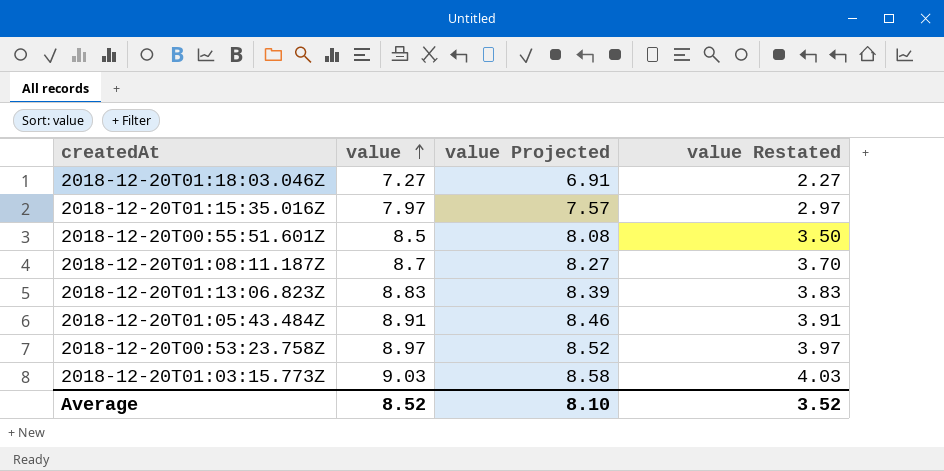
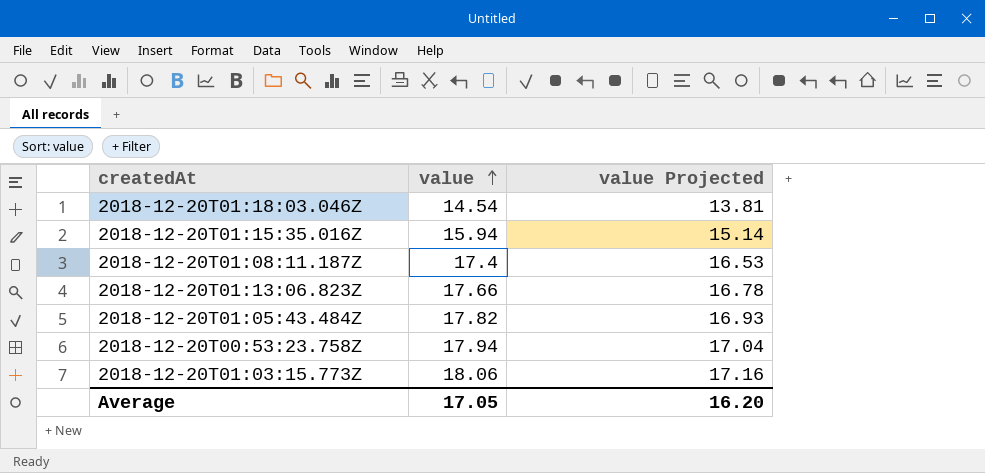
column value Restated | formula: [value] - 5 -> none
row 2018-12-20T00:55:51.601Z: 8.5 | 8.08 | 3.50 -> none
2018-12-20T01:18:03.046Z | value: 7.27 -> 14.54
2018-12-20T01:18:03.046Z | value Projected: 6.91 -> 13.81
2018-12-20T01:15:35.016Z | value: 7.97 -> 15.94
2018-12-20T01:15:35.016Z | value Projected: 7.57 -> 15.14
2018-12-20T01:08:11.187Z | value: 8.7 -> 17.4
2018-12-20T01:08:11.187Z | value Projected: 8.27 -> 16.53
2018-12-20T01:13:06.823Z | value: 8.83 -> 17.66
2018-12-20T01:13:06.823Z | value Projected: 8.39 -> 16.78
2018-12-20T01:05:43.484Z | value: 8.91 -> 17.82
2018-12-20T01:05:43.484Z | value Projected: 8.46 -> 16.93
2018-12-20T00:53:23.758Z | value: 8.97 -> 17.94
2018-12-20T00:53:23.758Z | value Projected: 8.52 -> 17.04
2018-12-20T01:03:15.773Z | value: 9.03 -> 18.06
2018-12-20T01:03:15.773Z | value Projected: 8.58 -> 17.16
Average | value: 8.52 -> 17.05
Average | value Projected: 8.10 -> 16.20

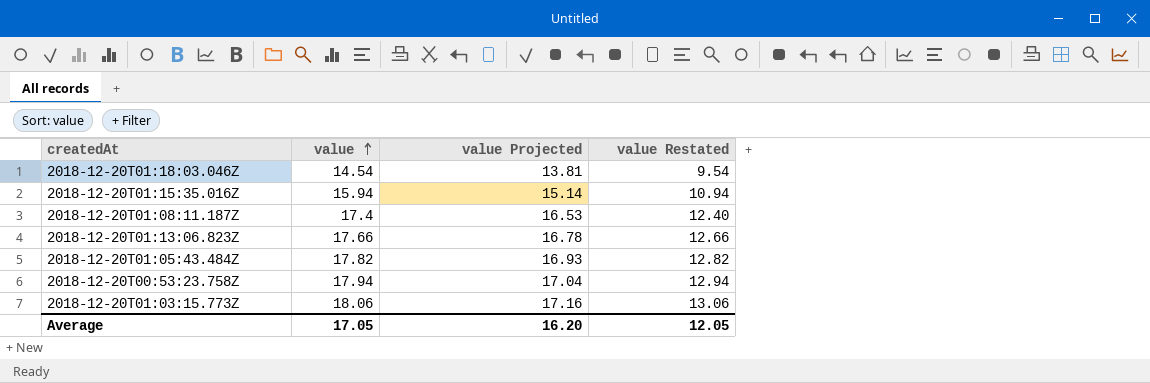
column value Restated | formula: none -> [value] - 5

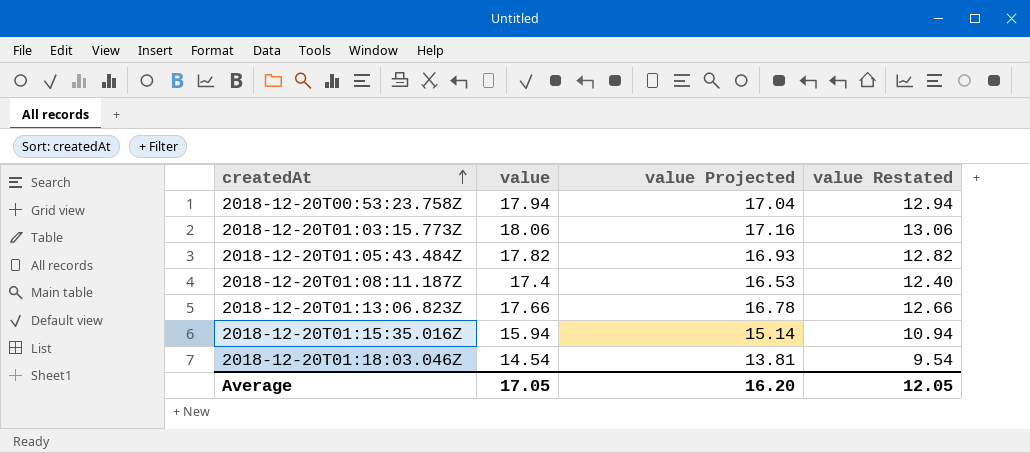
row order: value ascending -> createdAt ascending

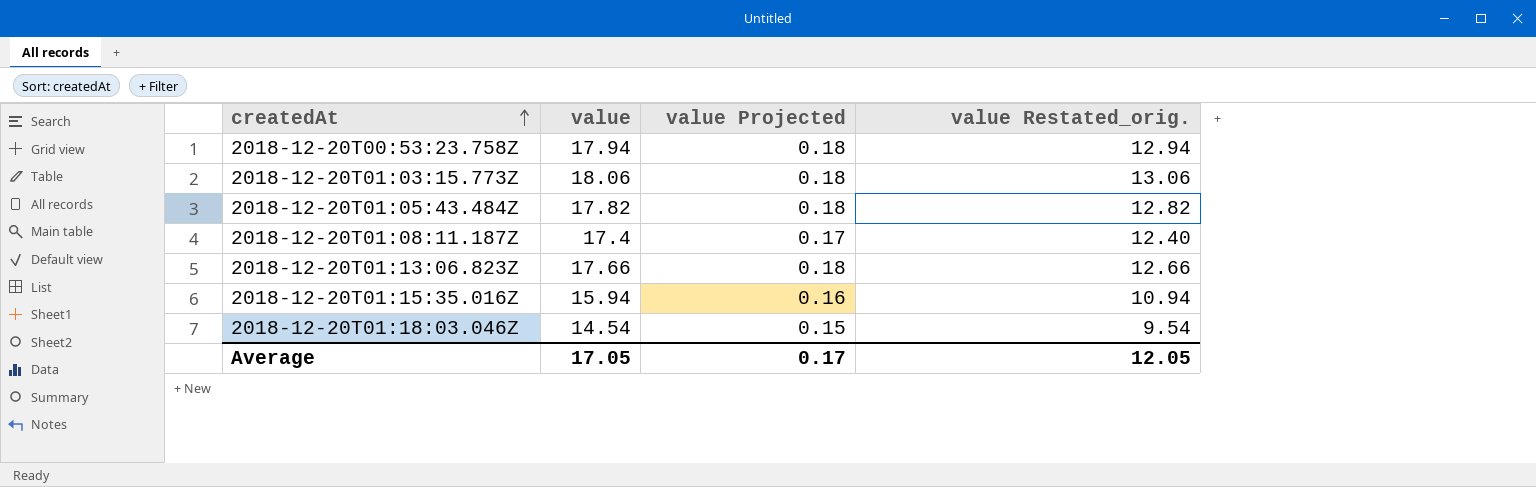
column value Projected | formula: [value] * 0.95 -> [value] * 0.01
column name: value Restated -> value Restated_orig.
Average | value Projected: 16.20 -> 0.17

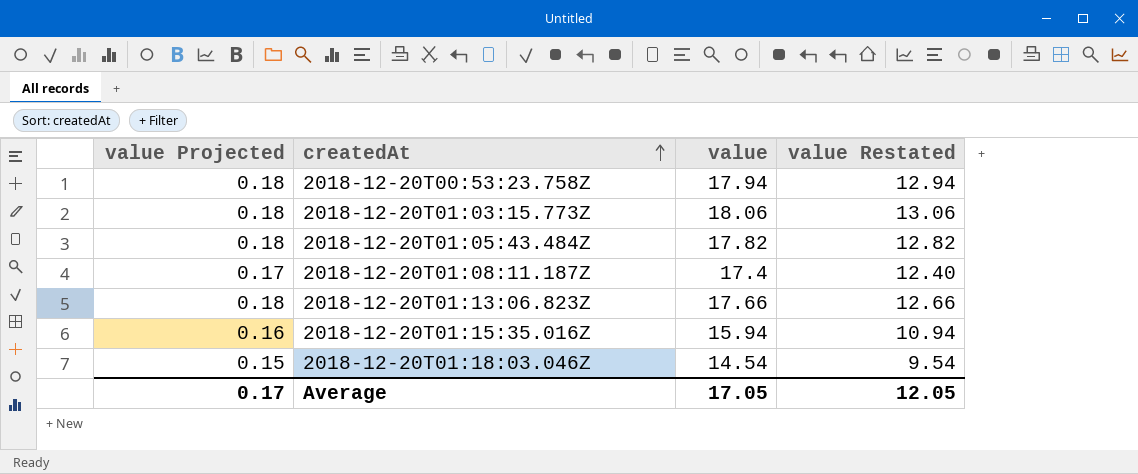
column value Projected | position: 3 -> 1
column name: value Restated_orig. -> value Restated

